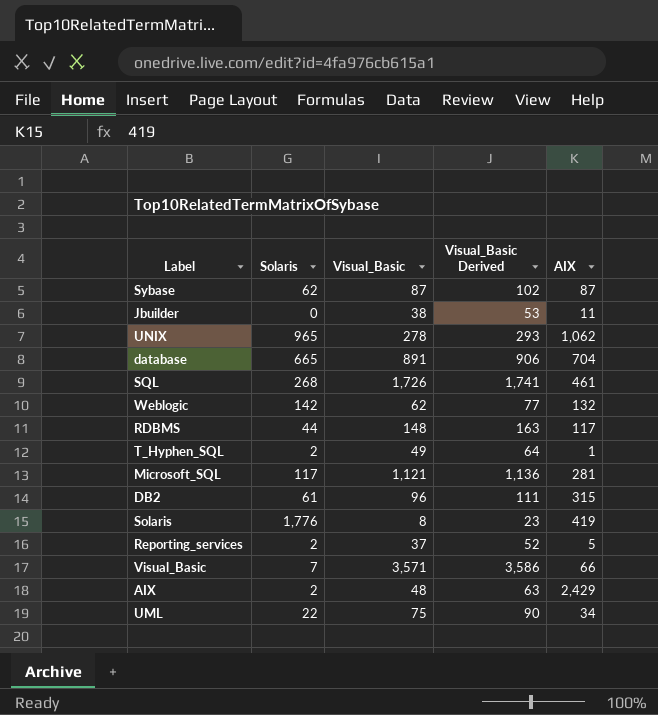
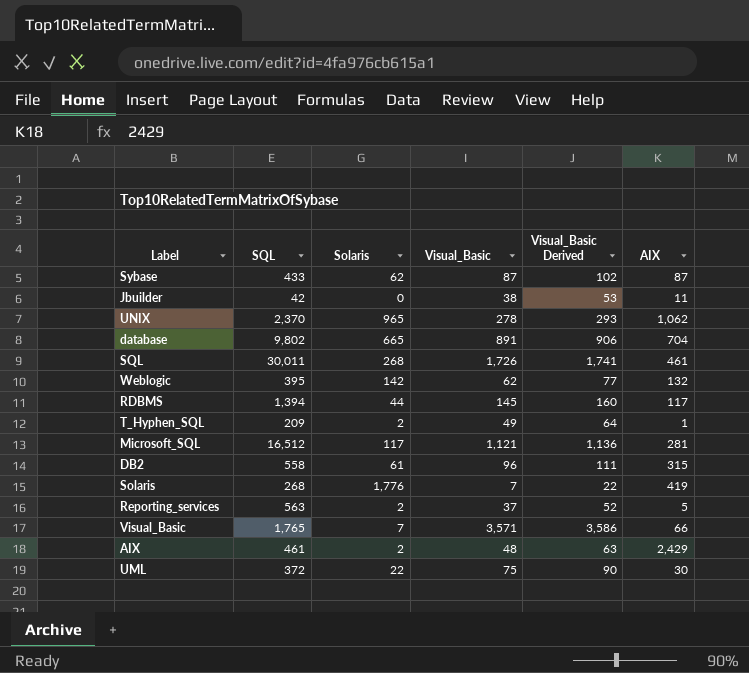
column SQL | position: none -> 2
RDBMS | Visual_Basic: 148 -> 145
RDBMS | Visual_Basic Derived: 163 -> 160
Solaris | Visual_Basic: 8 -> 7
Solaris | Visual_Basic Derived: 23 -> 22
UML | AIX: 34 -> 30

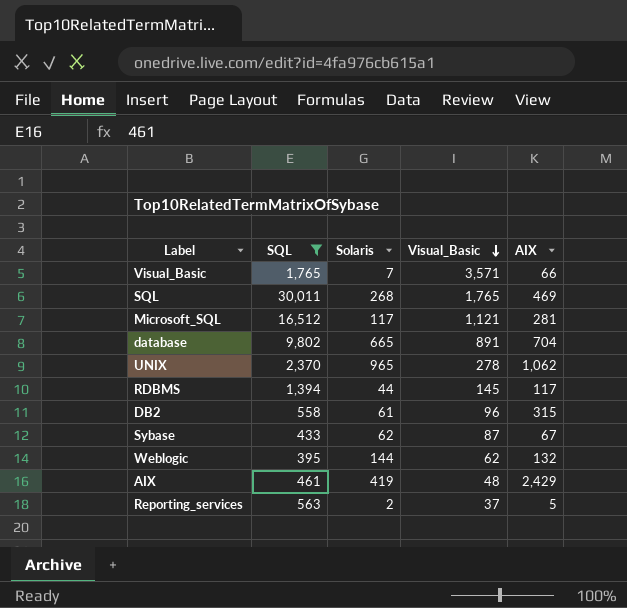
filter: none -> SQL >= 395
row order: none -> Visual_Basic descending
column Visual_Basic Derived | formula: [Visual_Basic] + 15 -> none
SQL | Visual_Basic: 1,726 -> 1,765
SQL | AIX: 461 -> 469
Sybase | AIX: 87 -> 67
Weblogic | Solaris: 142 -> 144
AIX | Solaris: 2 -> 419

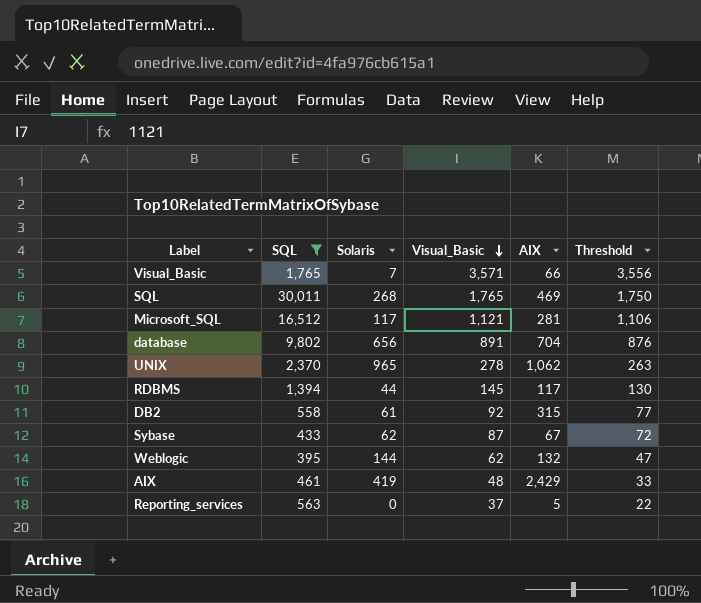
column Threshold | formula: none -> [Visual_Basic] - 15
database | Solaris: 665 -> 656
DB2 | Visual_Basic: 96 -> 92
Reporting_services | Solaris: 2 -> 0

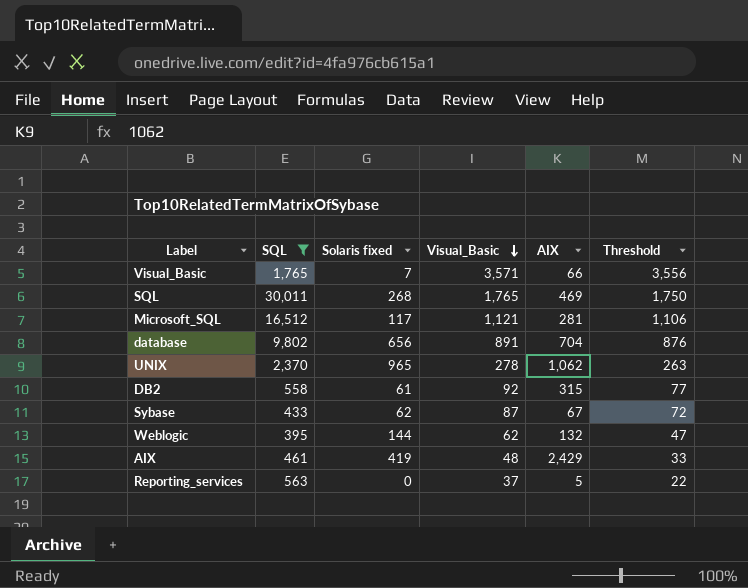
column name: Solaris -> Solaris fixed
row RDBMS: 1,394 | 44 | 145 | 117 | 130 -> none

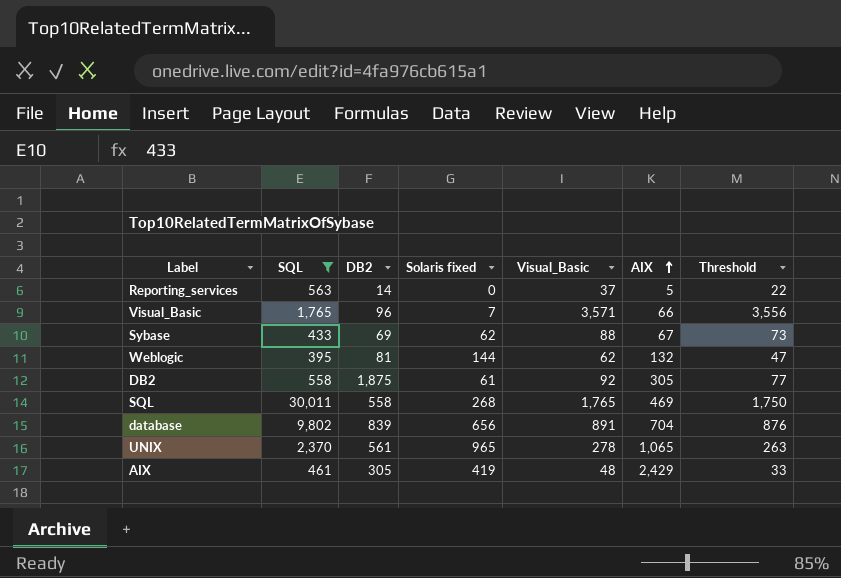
row order: Visual_Basic descending -> AIX ascending
column DB2 | position: none -> 3
row Microsoft_SQL: 16,512 | 117 | 1,121 | 281 | 1,106 -> none
Sybase | Visual_Basic: 87 -> 88
Sybase | Threshold: 72 -> 73
DB2 | AIX: 315 -> 305
UNIX | AIX: 1,062 -> 1,065

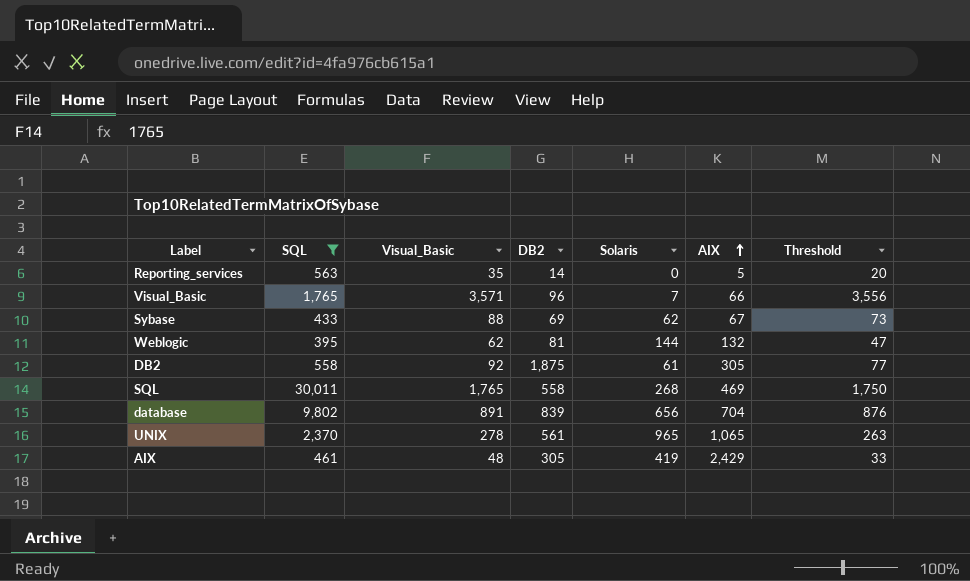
column Visual_Basic | position: 5 -> 3
column name: Solaris fixed -> Solaris
Reporting_services | Visual_Basic: 37 -> 35
Reporting_services | Threshold: 22 -> 20

